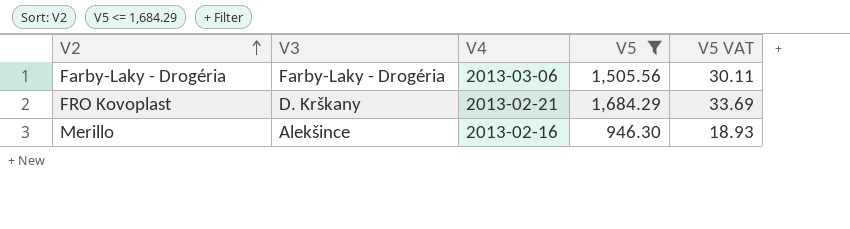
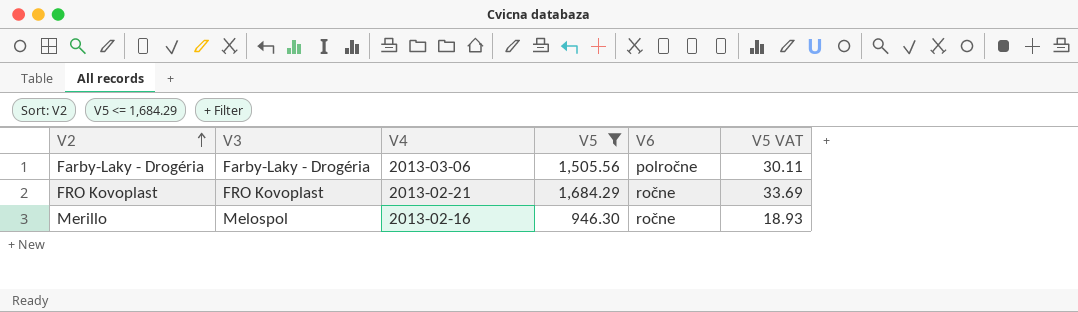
column V6 | position: none -> 5
FRO Kovoplast | V3: D. Krškany -> FRO Kovoplast
Merillo | V3: Alekšince -> Melospol

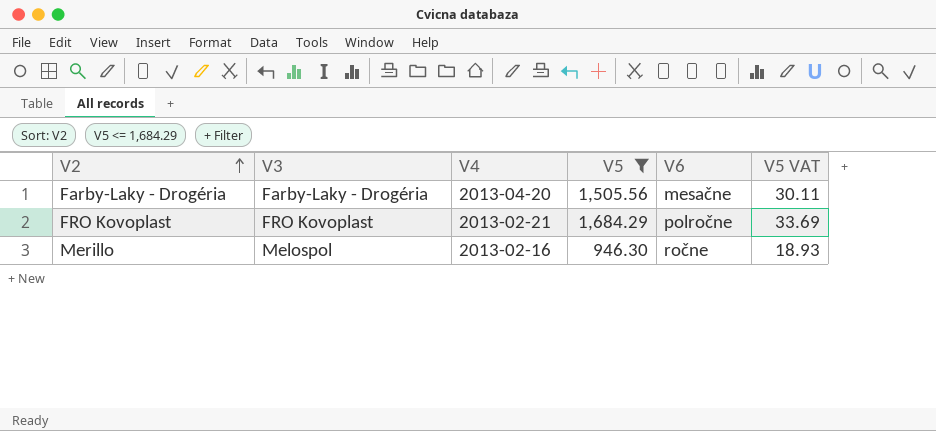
Farby-Laky - Drogéria | V4: 2013-03-06 -> 2013-04-20
Farby-Laky - Drogéria | V6: polročne -> mesačne
FRO Kovoplast | V6: ročne -> polročne

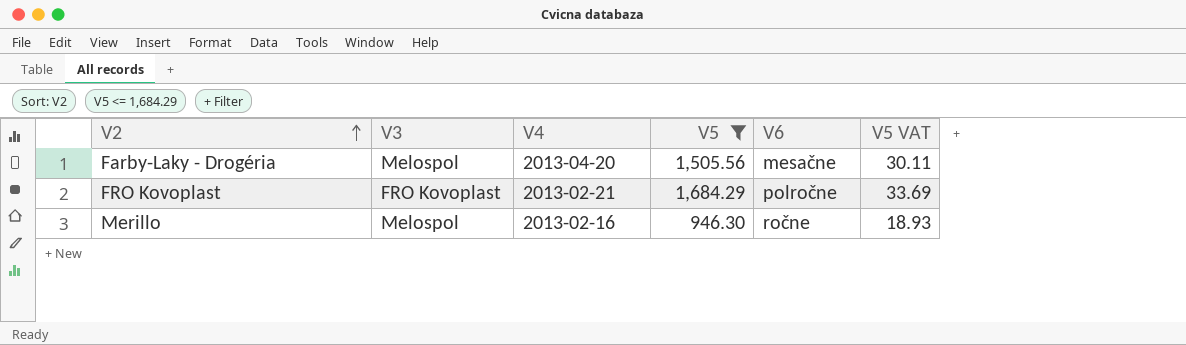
Farby-Laky - Drogéria | V3: Farby-Laky - Drogéria -> Melospol

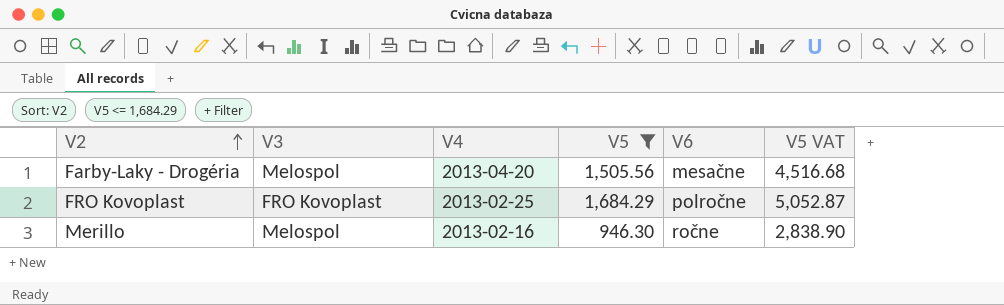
column V5 VAT | formula: [V5] * 0.02 -> [V5] * 3
FRO Kovoplast | V4: 2013-02-21 -> 2013-02-25

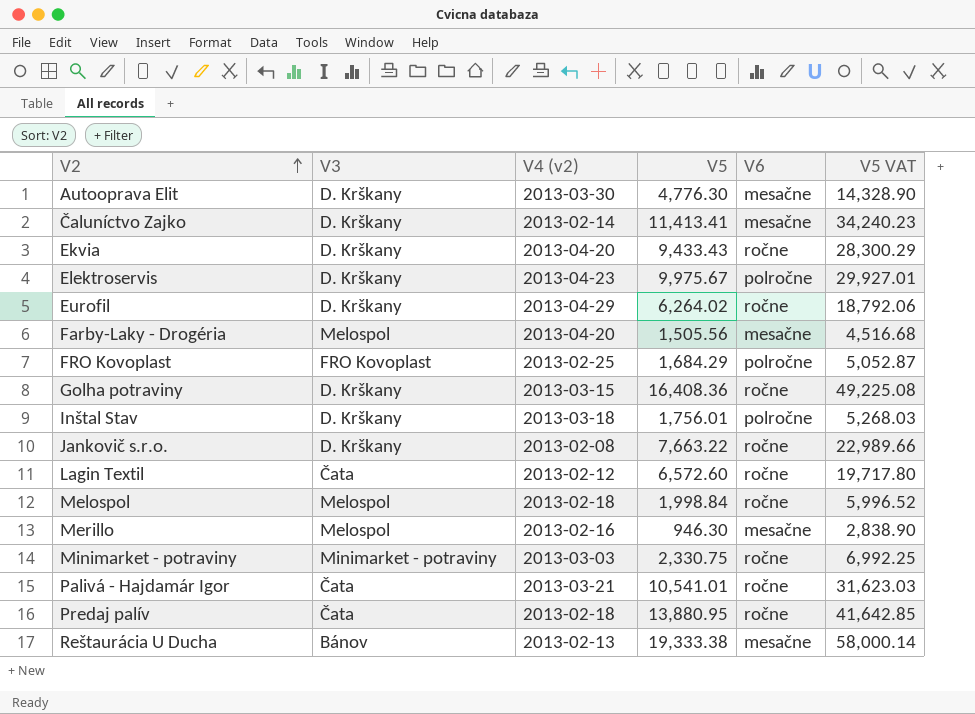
filter: V5 <= 1,684.29 -> none
column name: V4 -> V4 (v2)
Merillo | V6: ročne -> mesačne

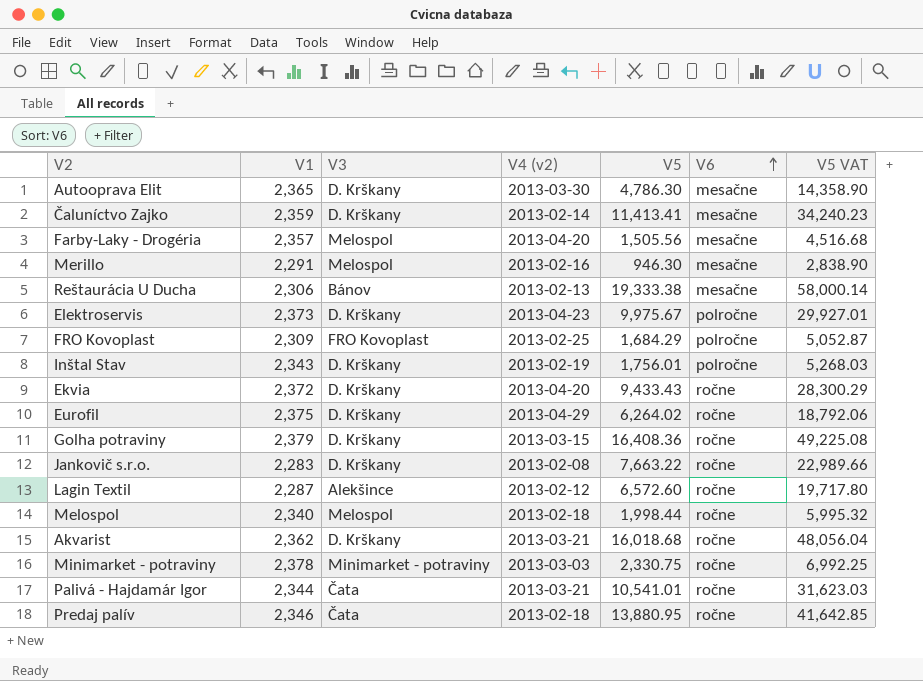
row order: V2 ascending -> V6 ascending
column V1 | position: none -> 2
Autooprava Elit | V5: 4,776.30 -> 4,786.30
Autooprava Elit | V5 VAT: 14,328.90 -> 14,358.90
Inštal Stav | V4 (v2): 2013-03-18 -> 2013-02-19
Lagin Textil | V3: Čata -> Alekšince
Melospol | V5: 1,998.84 -> 1,998.44
Melospol | V5 VAT: 5,996.52 -> 5,995.32
row Akvarist: none -> 2,362 | D. Krškany | 2013-03-21 | 16,018.68 | ročne | 48,056.04

